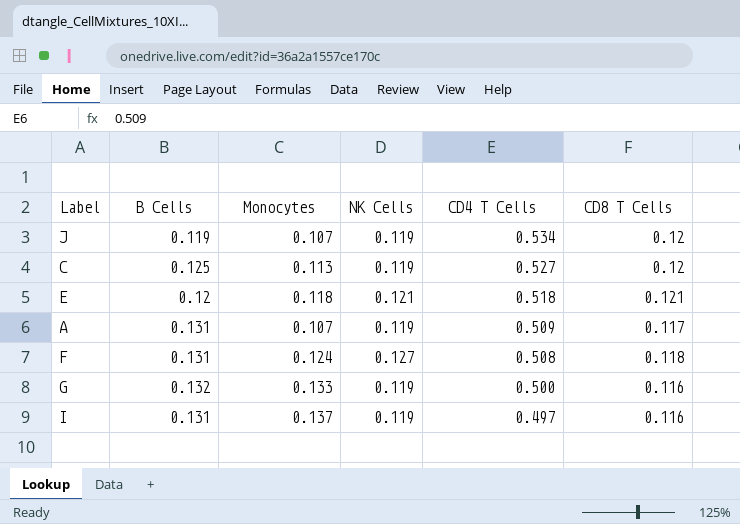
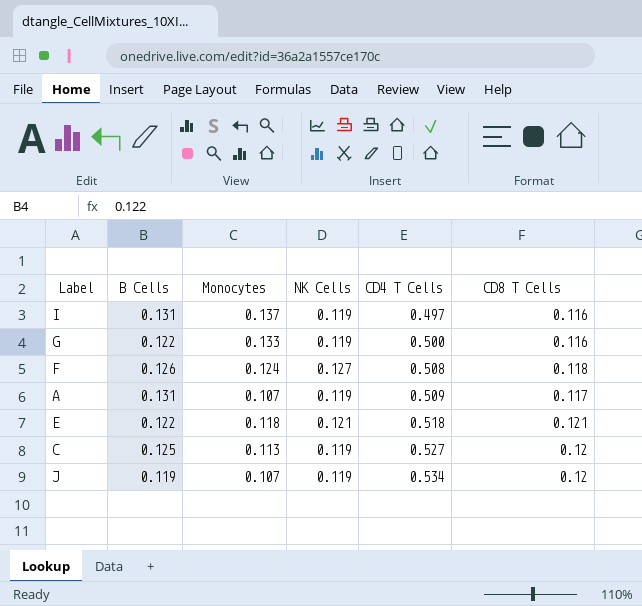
row order: CD4 T Cells descending -> CD4 T Cells ascending
G | B Cells: 0.132 -> 0.122
F | B Cells: 0.131 -> 0.126
E | B Cells: 0.12 -> 0.122

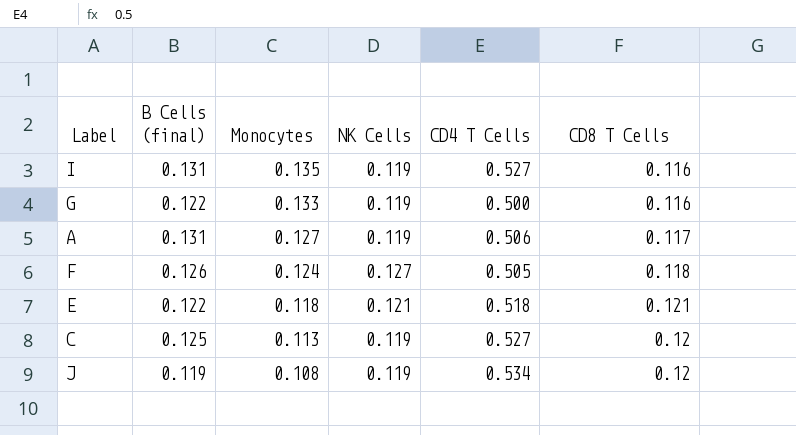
row order: CD4 T Cells ascending -> Monocytes descending
column name: B Cells -> B Cells (final)
I | Monocytes: 0.137 -> 0.135
I | CD4 T Cells: 0.497 -> 0.527
A | Monocytes: 0.107 -> 0.127
A | CD4 T Cells: 0.509 -> 0.506
F | CD4 T Cells: 0.508 -> 0.505
J | Monocytes: 0.107 -> 0.108

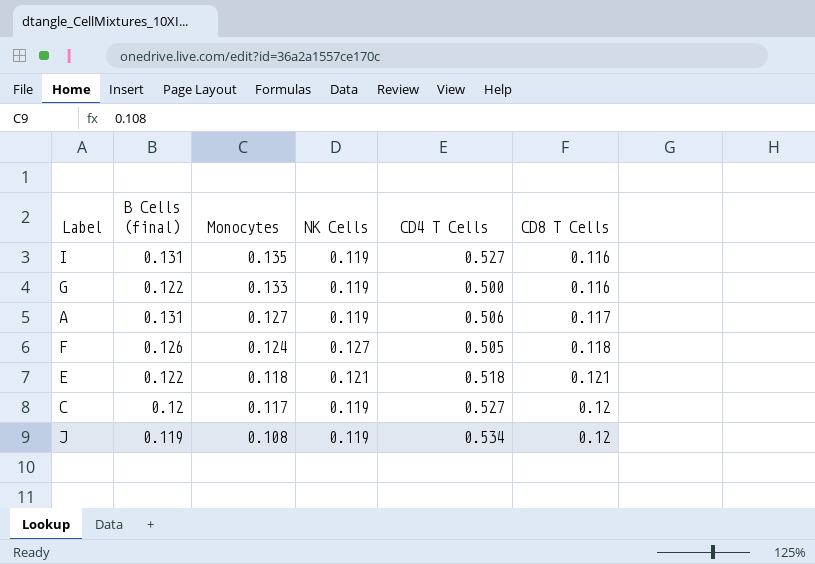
C | B Cells (final): 0.125 -> 0.12
C | Monocytes: 0.113 -> 0.117

